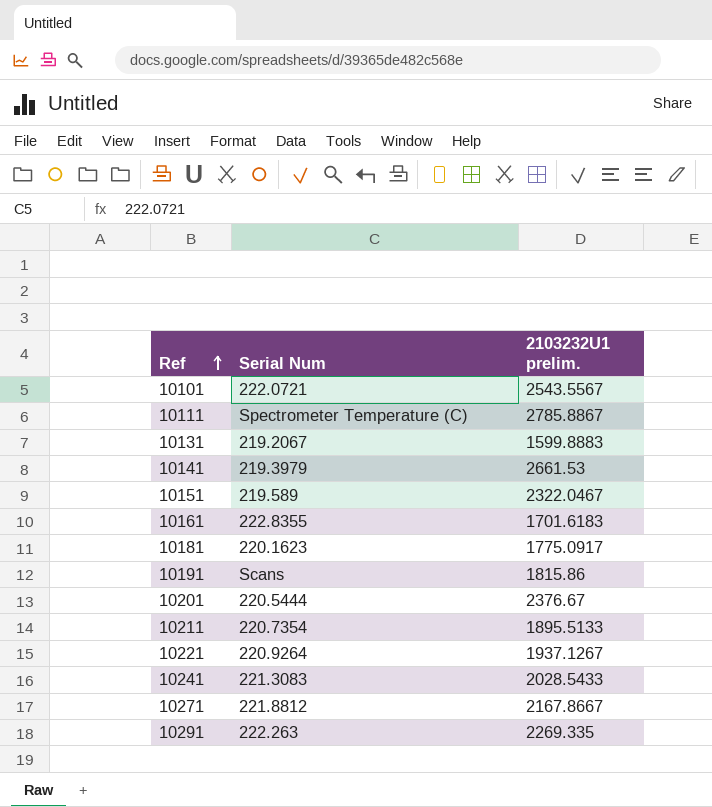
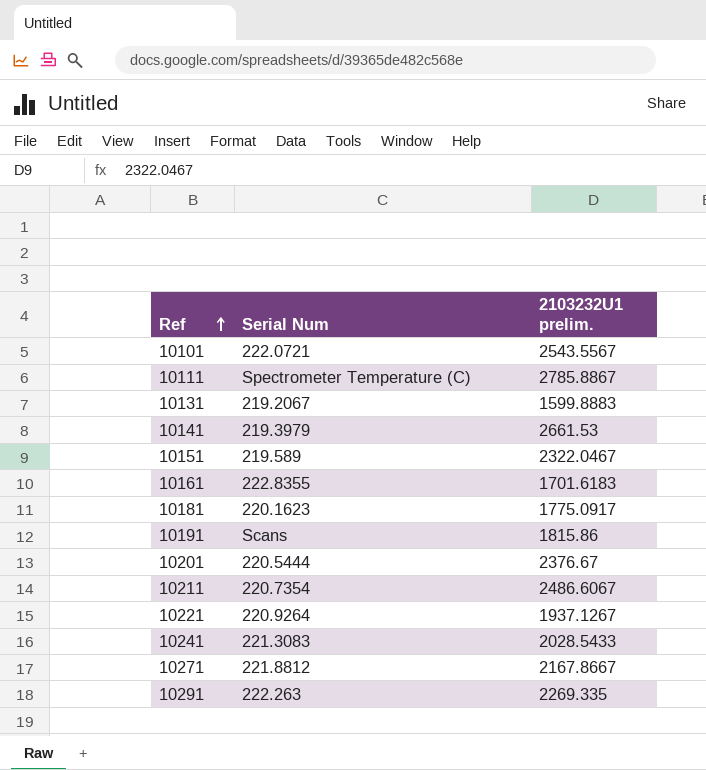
10211 | 2103232U1 prelim.: 1895.5133 -> 2486.6067

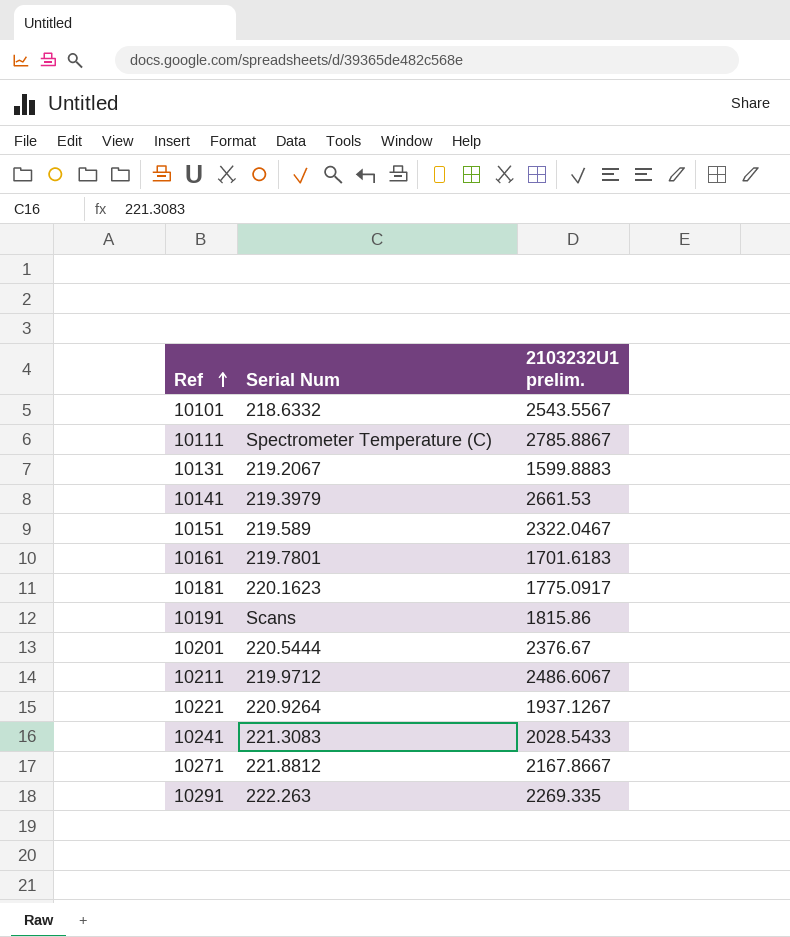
10101 | Serial Num: 222.0721 -> 218.6332
10161 | Serial Num: 222.8355 -> 219.7801
10211 | Serial Num: 220.7354 -> 219.9712

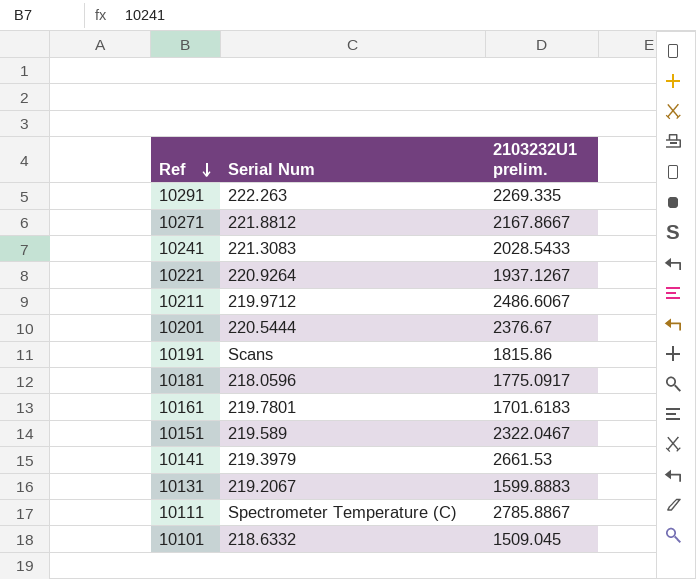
row order: Ref ascending -> Ref descending
10181 | Serial Num: 220.1623 -> 218.0596
10101 | 2103232U1 prelim.: 2543.5567 -> 1509.045

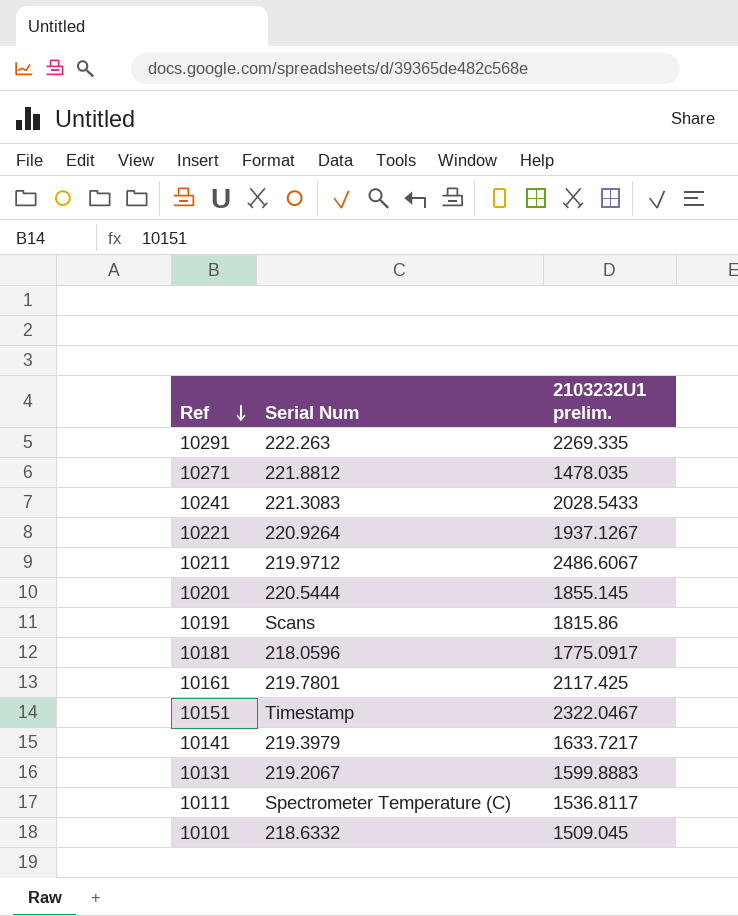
10271 | 2103232U1 prelim.: 2167.8667 -> 1478.035
10201 | 2103232U1 prelim.: 2376.67 -> 1855.145
10161 | 2103232U1 prelim.: 1701.6183 -> 2117.425
10151 | Serial Num: 219.589 -> Timestamp
10141 | 2103232U1 prelim.: 2661.53 -> 1633.7217
10111 | 2103232U1 prelim.: 2785.8867 -> 1536.8117

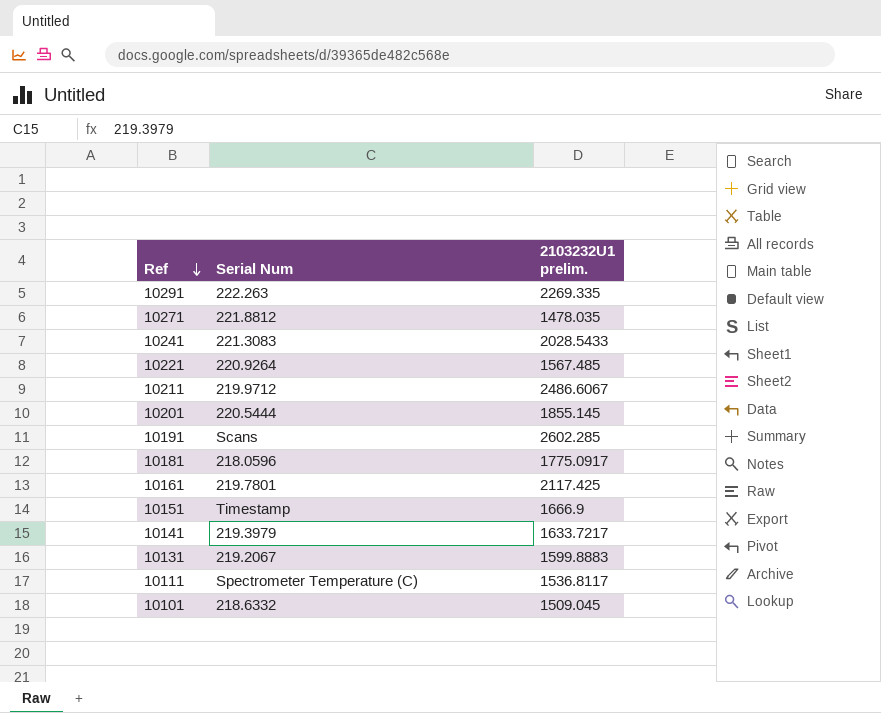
10221 | 2103232U1 prelim.: 1937.1267 -> 1567.485
10191 | 2103232U1 prelim.: 1815.86 -> 2602.285
10151 | 2103232U1 prelim.: 2322.0467 -> 1666.9

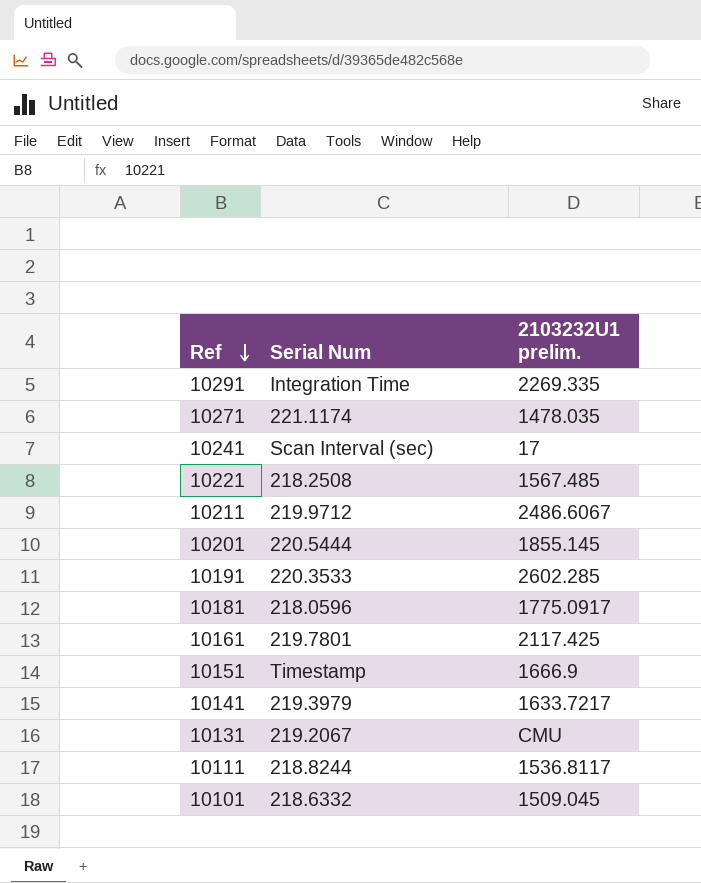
10291 | Serial Num: 222.263 -> Integration Time
10271 | Serial Num: 221.8812 -> 221.1174
10241 | Serial Num: 221.3083 -> Scan Interval (sec)
10241 | 2103232U1 prelim.: 2028.5433 -> 17
10221 | Serial Num: 220.9264 -> 218.2508
10191 | Serial Num: Scans -> 220.3533
10131 | 2103232U1 prelim.: 1599.8883 -> CMU
10111 | Serial Num: Spectrometer Temperature (C) -> 218.8244

